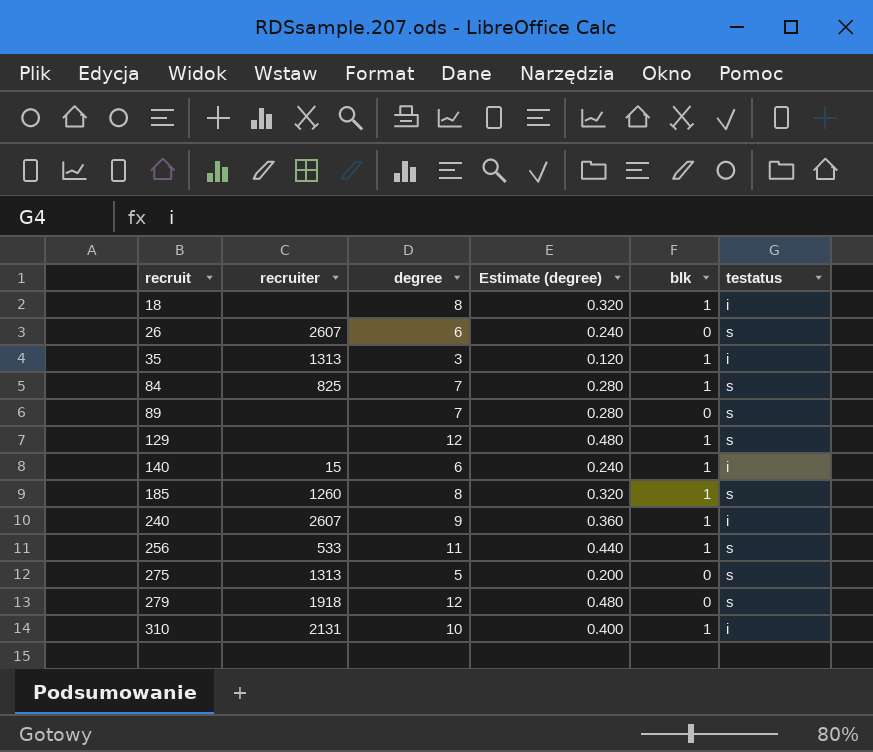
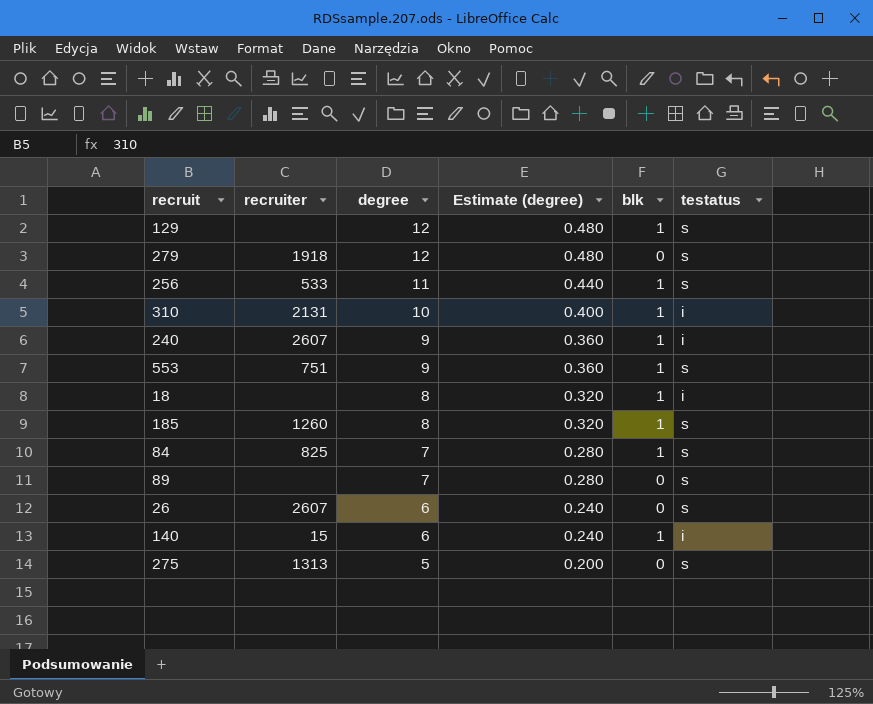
row order: recruit ascending -> degree descending
row 35: 1313 | 3 | 0.120 | 1 | i -> none
row 553: none -> 751 | 9 | 0.360 | 1 | s

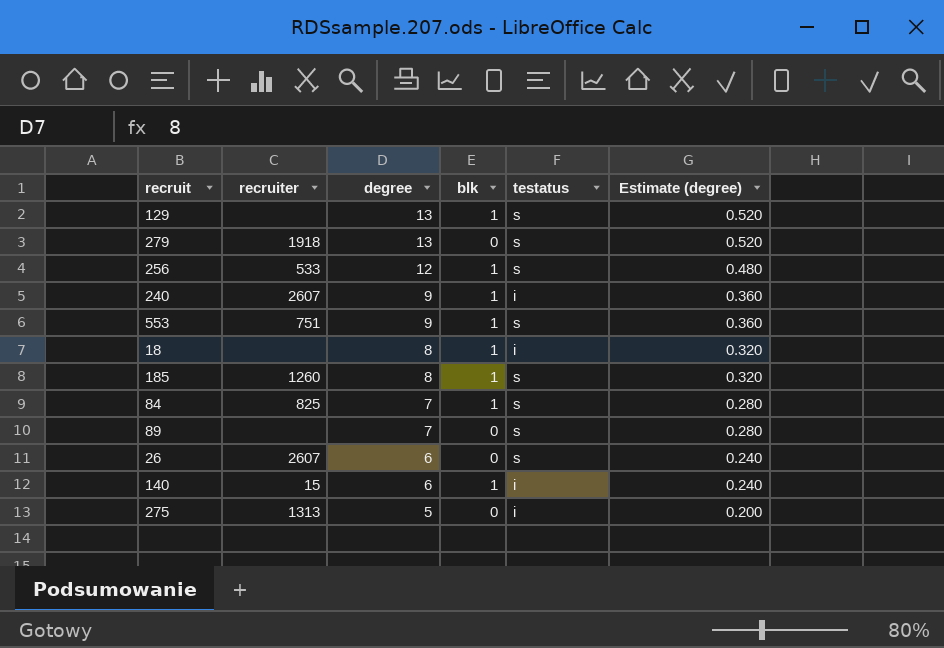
column Estimate (degree) | position: 4 -> 6
row 310: 2131 | 10 | 0.400 | 1 | i -> none
129 | degree: 12 -> 13
129 | Estimate (degree): 0.480 -> 0.520
279 | degree: 12 -> 13
279 | Estimate (degree): 0.480 -> 0.520
256 | degree: 11 -> 12
256 | Estimate (degree): 0.440 -> 0.480
275 | testatus: s -> i

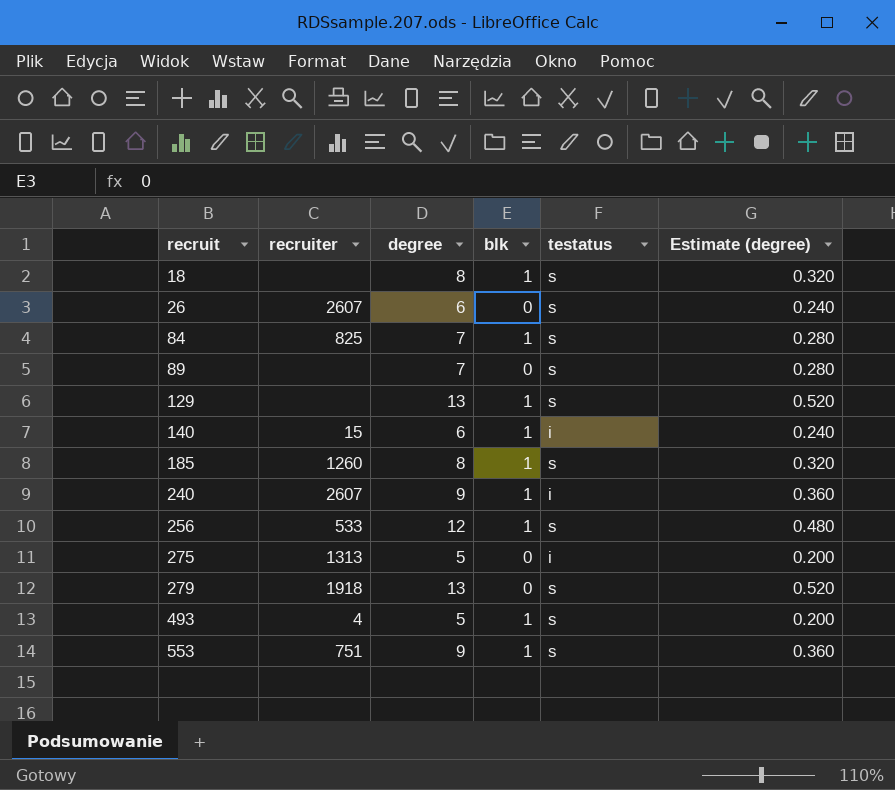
row order: degree descending -> recruit ascending
18 | testatus: i -> s
row 493: none -> 4 | 5 | 1 | s | 0.200

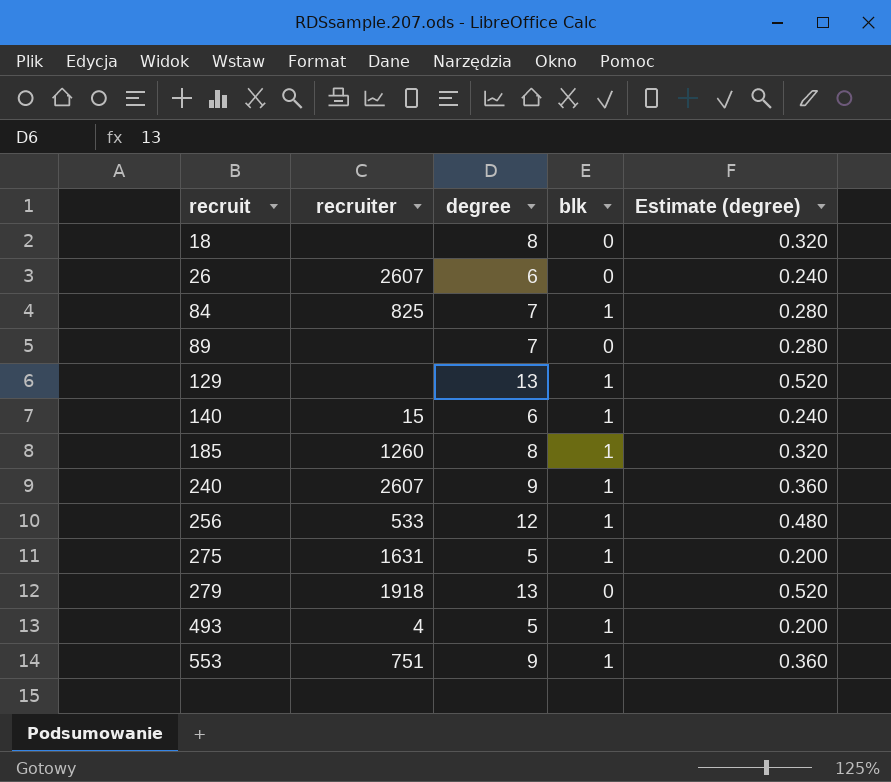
column testatus | position: 5 -> none
18 | blk: 1 -> 0
275 | recruiter: 1313 -> 1631
275 | blk: 0 -> 1

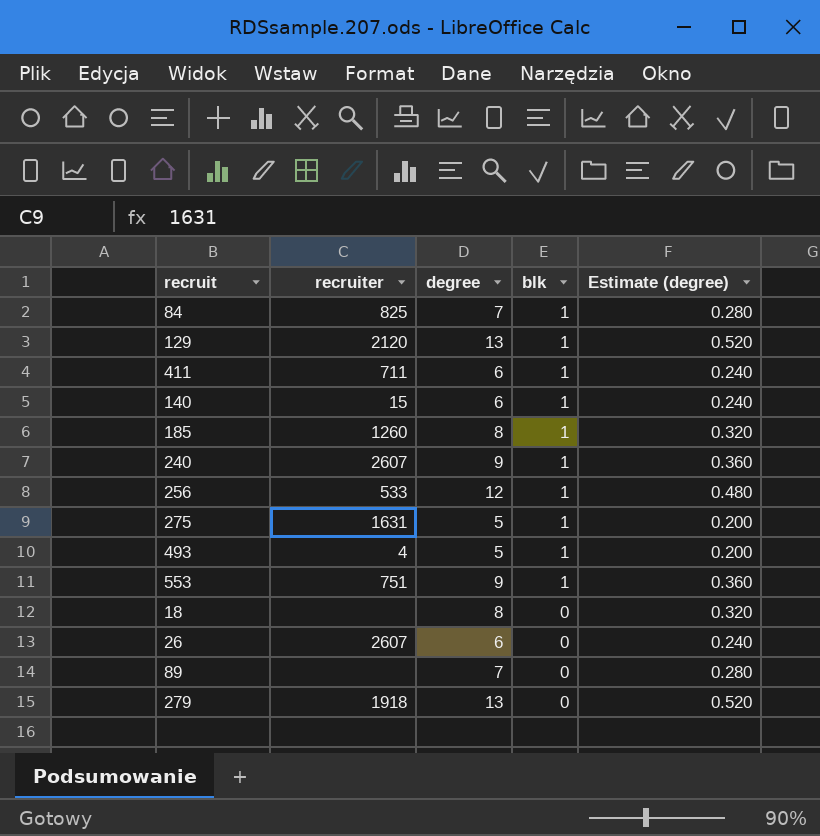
row order: recruit ascending -> blk descending
129 | recruiter: none -> 2120
row 411: none -> 711 | 6 | 1 | 0.240

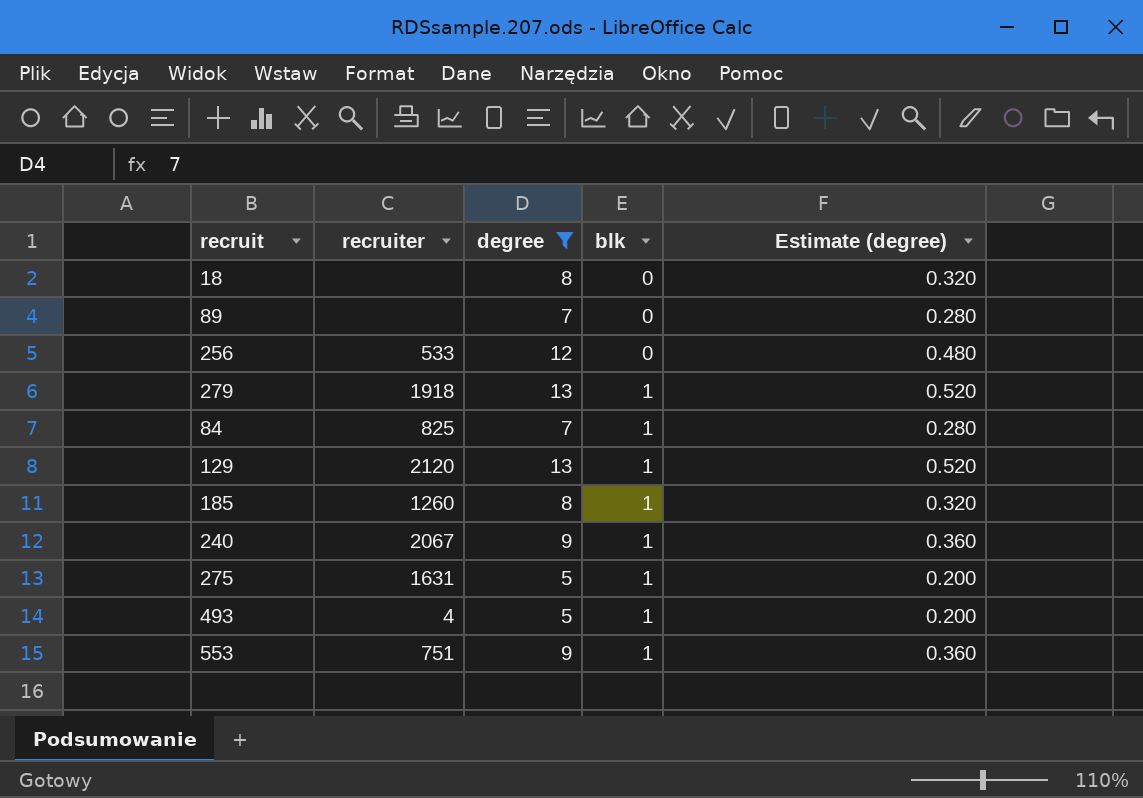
filter: none -> degree != 6
row order: blk descending -> blk ascending
256 | blk: 1 -> 0
279 | blk: 0 -> 1
240 | recruiter: 2607 -> 2067

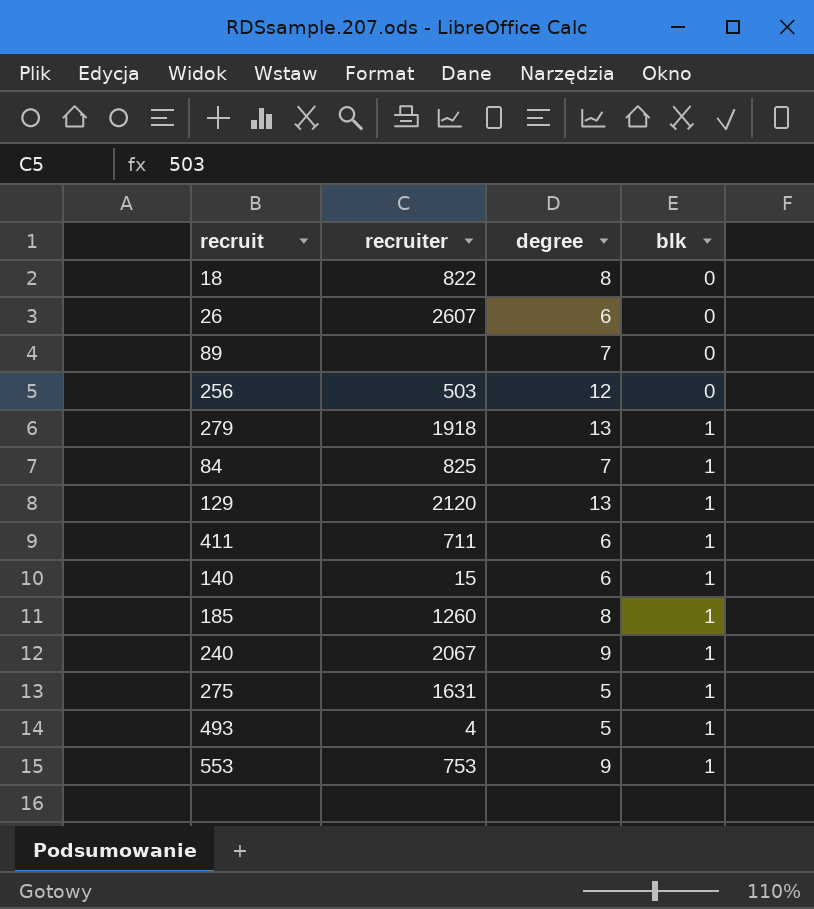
filter: degree != 6 -> none
column Estimate (degree) | formula: [degree] * 0.04 -> none
18 | recruiter: none -> 822
256 | recruiter: 533 -> 503
553 | recruiter: 751 -> 753

